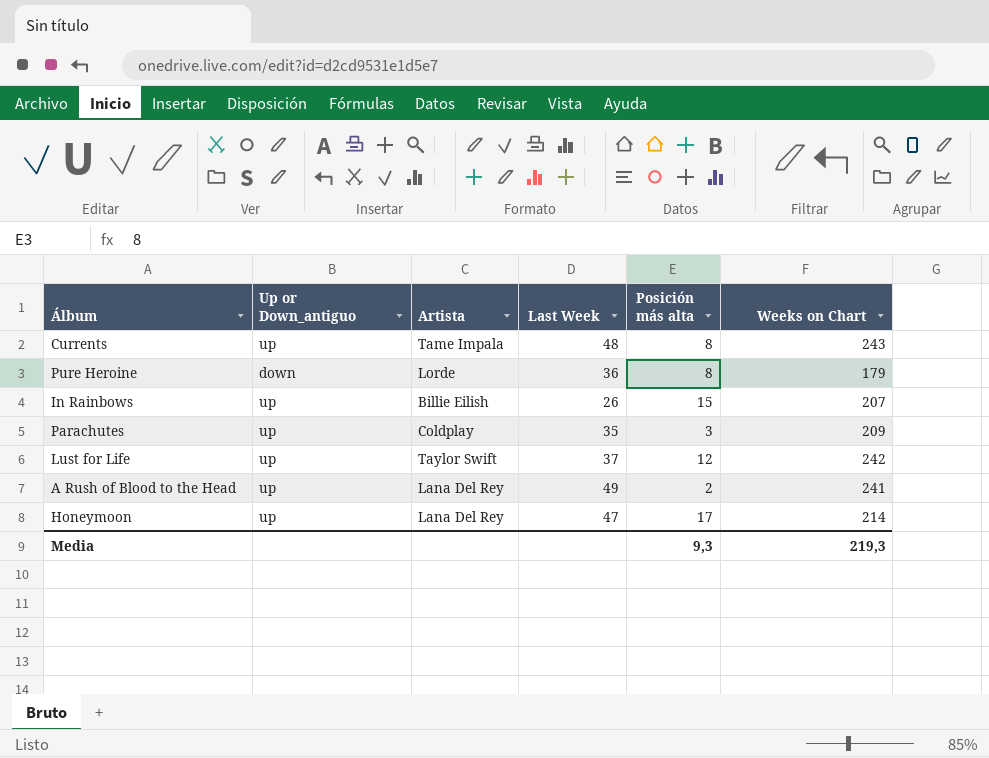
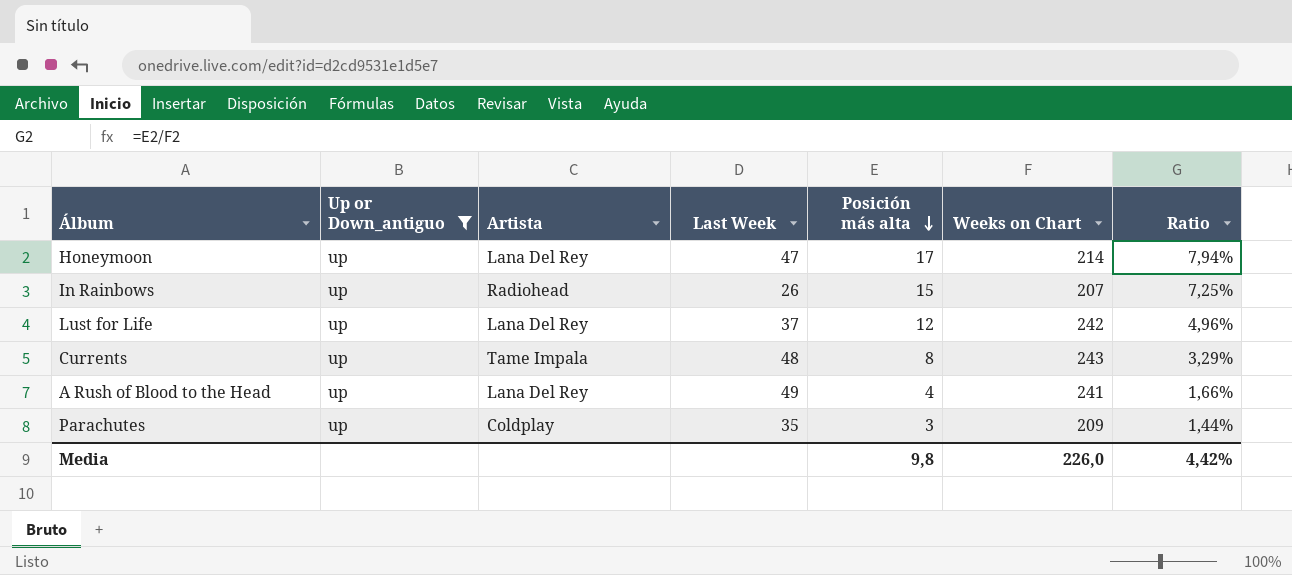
filter: none -> Up or Down_antiguo = up
row order: none -> Posición más alta descending
column Ratio | formula: none -> [Posición más alta] / [Weeks on Chart]
In Rainbows | Artista: Billie Eilish -> Radiohead
Lust for Life | Artista: Taylor Swift -> Lana Del Rey
A Rush of Blood to the Head | Posición más alta: 2 -> 4
Media | Posición más alta: 9,3 -> 9,8
Media | Weeks on Chart: 219,3 -> 226,0

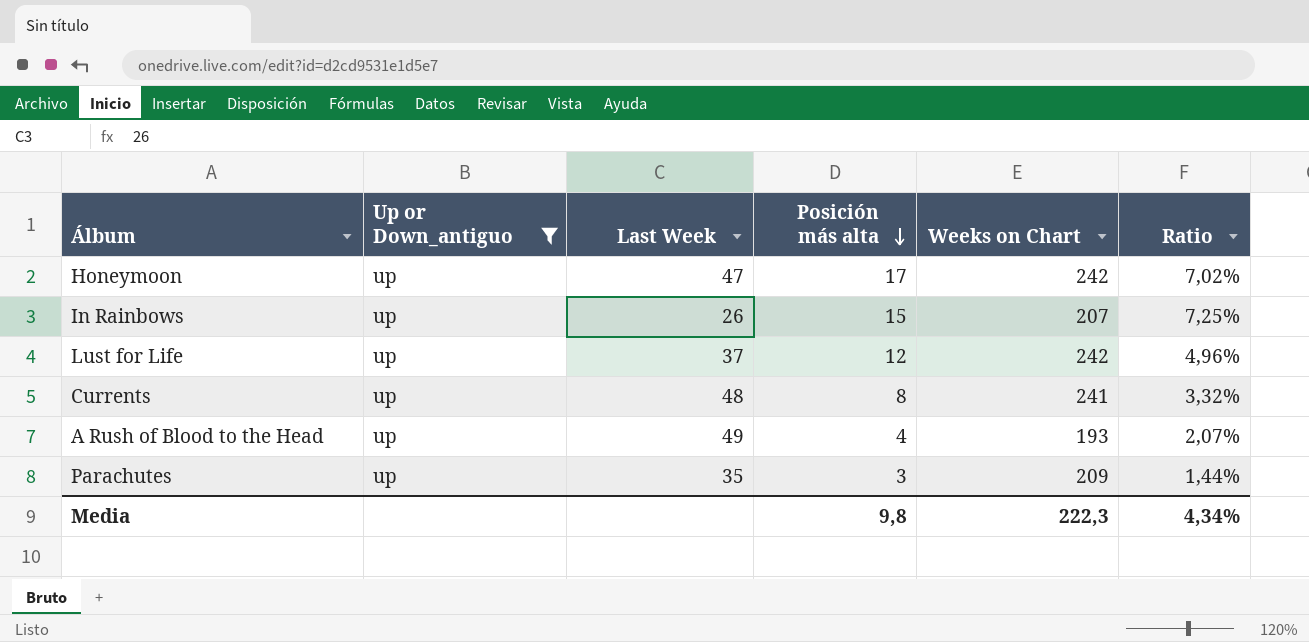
column Artista | position: 3 -> none
Honeymoon | Weeks on Chart: 214 -> 242
Honeymoon | Ratio: 7,94% -> 7,02%
Currents | Weeks on Chart: 243 -> 241
Currents | Ratio: 3,29% -> 3,32%
A Rush of Blood to the Head | Weeks on Chart: 241 -> 193
A Rush of Blood to the Head | Ratio: 1,66% -> 2,07%
Media | Weeks on Chart: 226,0 -> 222,3
Media | Ratio: 4,42% -> 4,34%

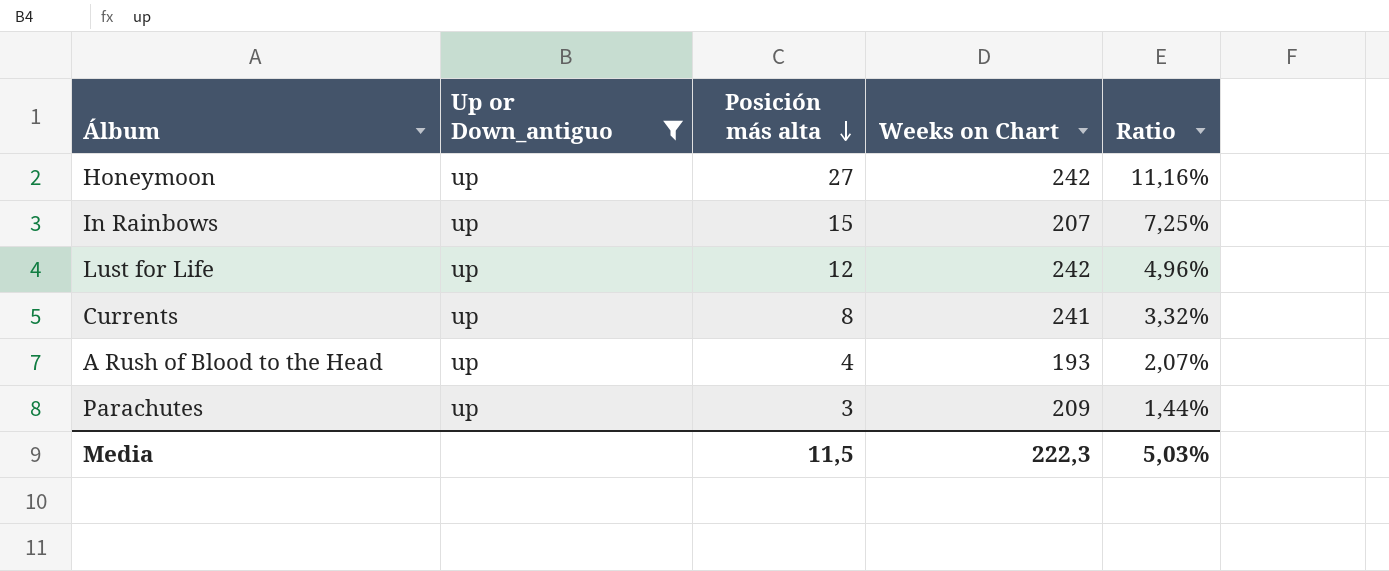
column Last Week | position: 3 -> none
Honeymoon | Posición más alta: 17 -> 27
Honeymoon | Ratio: 7,02% -> 11,16%
Media | Posición más alta: 9,8 -> 11,5
Media | Ratio: 4,34% -> 5,03%

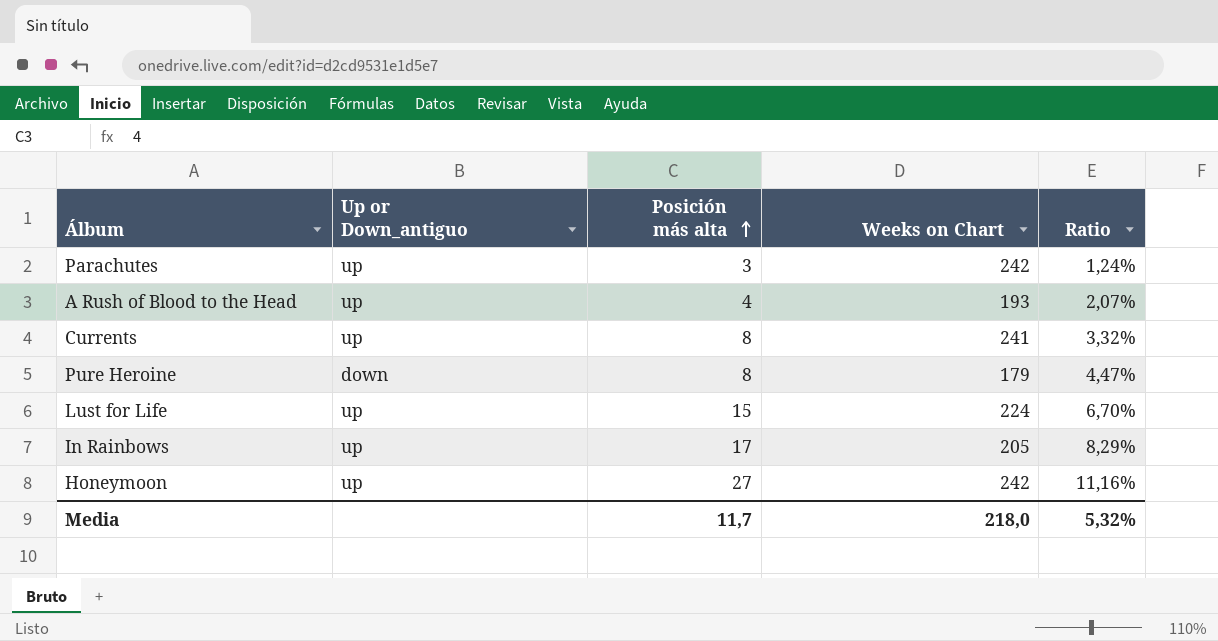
filter: Up or Down_antiguo = up -> none
row order: Posición más alta descending -> Posición más alta ascending
Parachutes | Weeks on Chart: 209 -> 242
Parachutes | Ratio: 1,44% -> 1,24%
Lust for Life | Posición más alta: 12 -> 15
Lust for Life | Weeks on Chart: 242 -> 224
Lust for Life | Ratio: 4,96% -> 6,70%
In Rainbows | Posición más alta: 15 -> 17
In Rainbows | Weeks on Chart: 207 -> 205
In Rainbows | Ratio: 7,25% -> 8,29%
Media | Posición más alta: 11,5 -> 11,7
Media | Weeks on Chart: 222,3 -> 218,0
Media | Ratio: 5,03% -> 5,32%

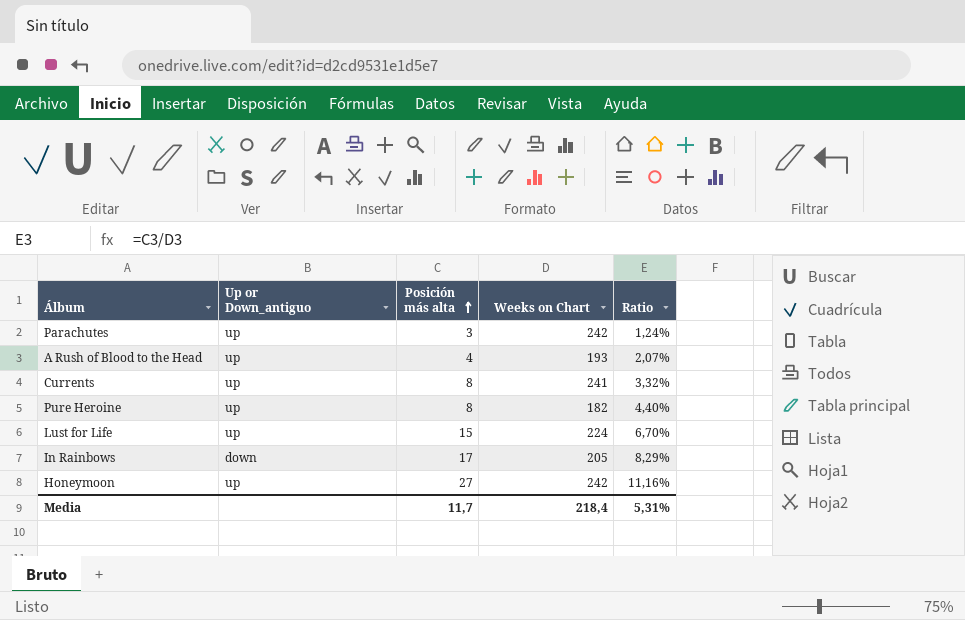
Pure Heroine | Up or Down_antiguo: down -> up
Pure Heroine | Weeks on Chart: 179 -> 182
Pure Heroine | Ratio: 4,47% -> 4,40%
In Rainbows | Up or Down_antiguo: up -> down
Media | Weeks on Chart: 218,0 -> 218,4
Media | Ratio: 5,32% -> 5,31%

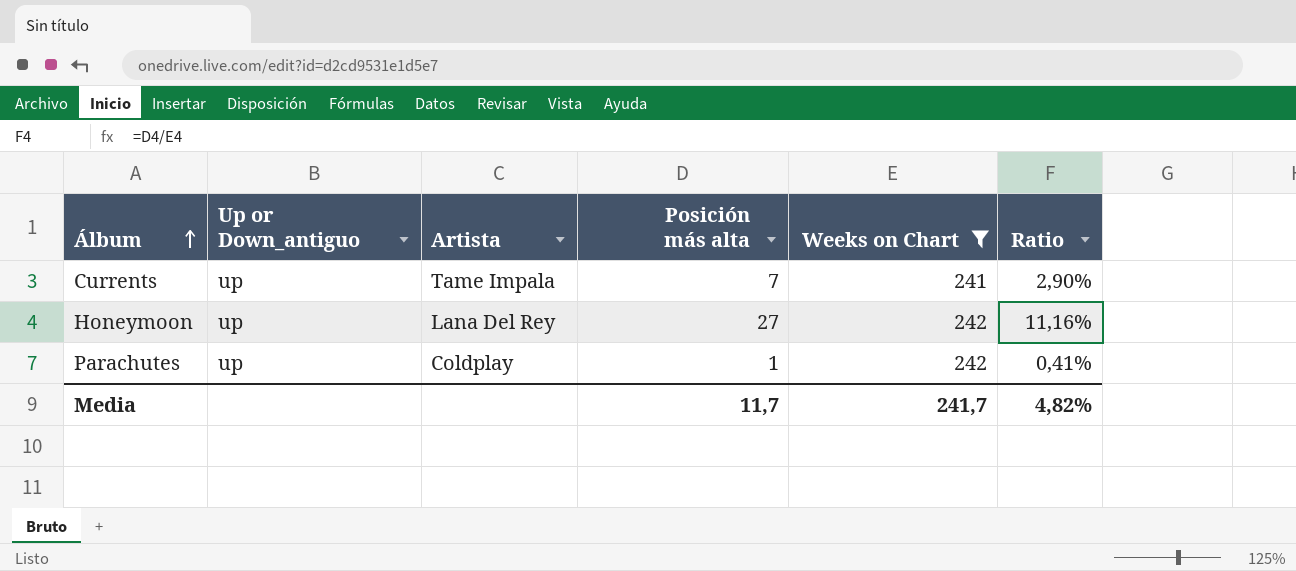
filter: none -> Weeks on Chart >= 241
row order: Posición más alta ascending -> Álbum ascending
column Artista | position: none -> 3
Currents | Posición más alta: 8 -> 7
Currents | Ratio: 3,32% -> 2,90%
Parachutes | Posición más alta: 3 -> 1
Parachutes | Ratio: 1,24% -> 0,41%
Media | Weeks on Chart: 218,4 -> 241,7
Media | Ratio: 5,31% -> 4,82%

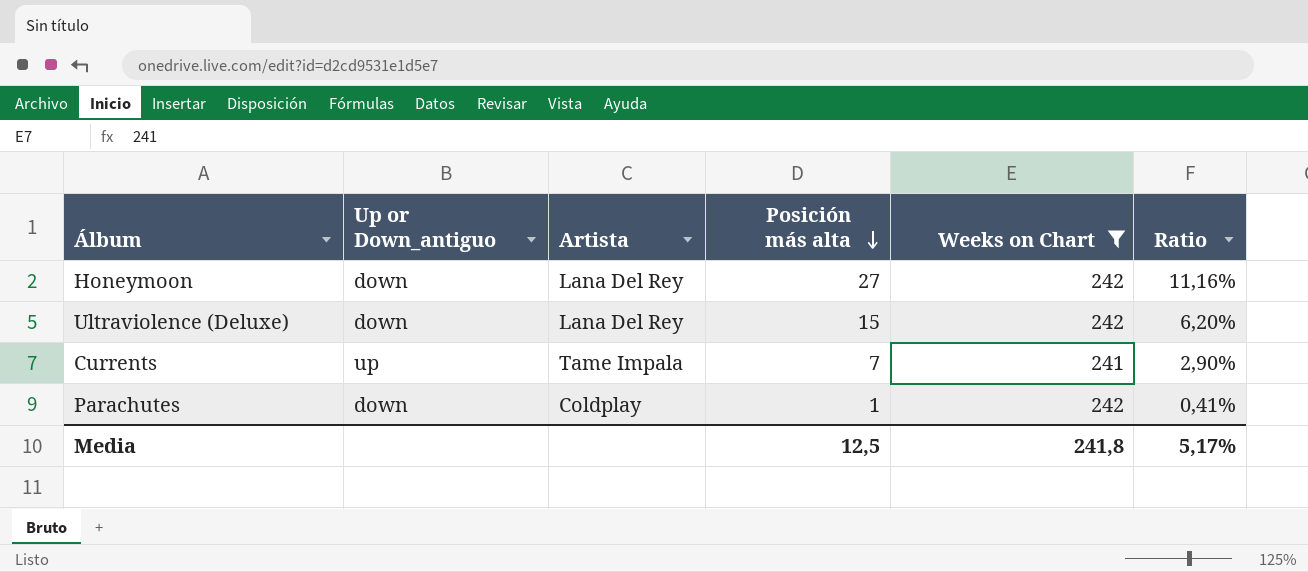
row order: Álbum ascending -> Posición más alta descending
Honeymoon | Up or Down_antiguo: up -> down
row Ultraviolence (Deluxe): none -> down | Lana Del Rey | 15 | 242 | 6,20%
Parachutes | Up or Down_antiguo: up -> down
Media | Posición más alta: 11,7 -> 12,5
Media | Weeks on Chart: 241,7 -> 241,8
Media | Ratio: 4,82% -> 5,17%

